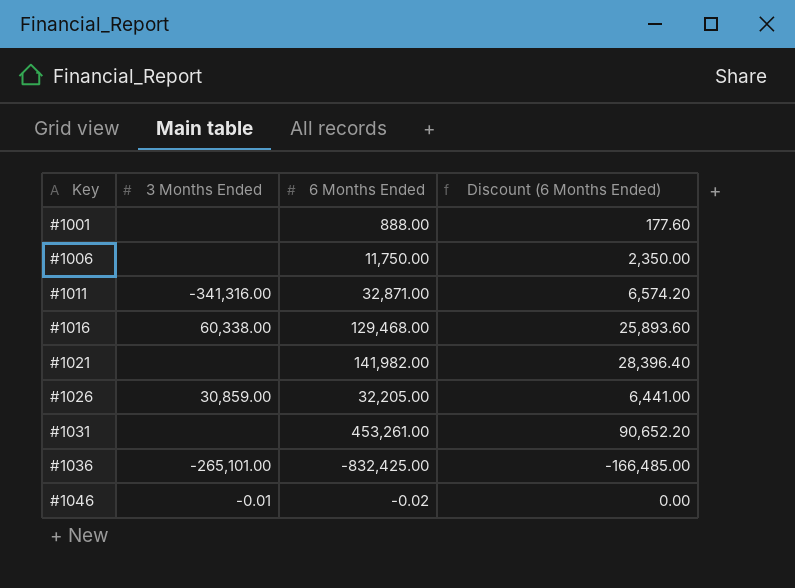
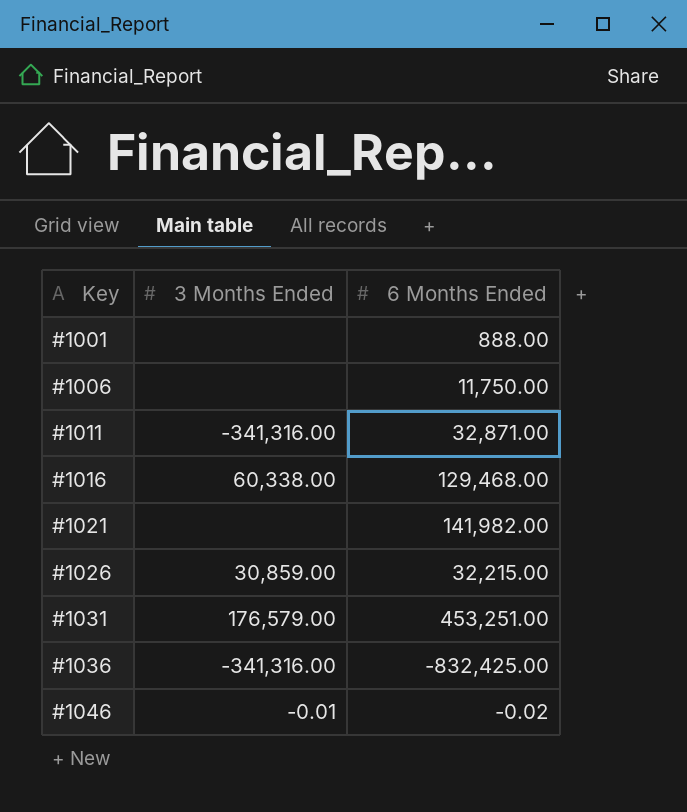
column Discount (6 Months Ended) | formula: [6 Months Ended] * 0.2 -> none
#1026 | 6 Months Ended: 32,205.00 -> 32,215.00
#1031 | 3 Months Ended: none -> 176,579.00
#1031 | 6 Months Ended: 453,261.00 -> 453,251.00
#1036 | 3 Months Ended: -265,101.00 -> -341,316.00

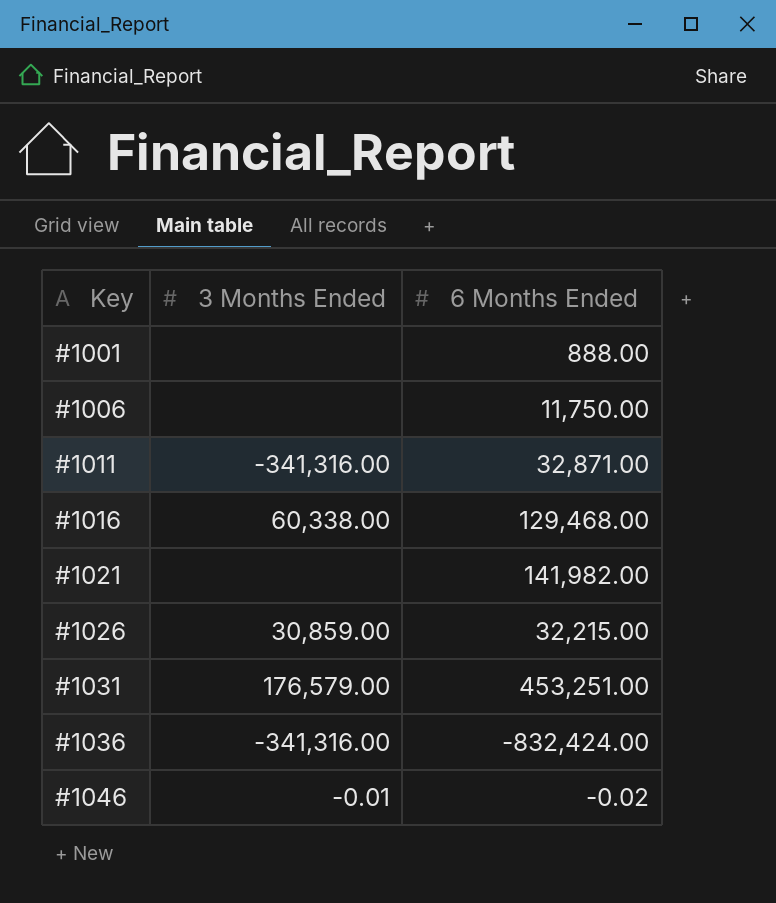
#1036 | 6 Months Ended: -832,425.00 -> -832,424.00

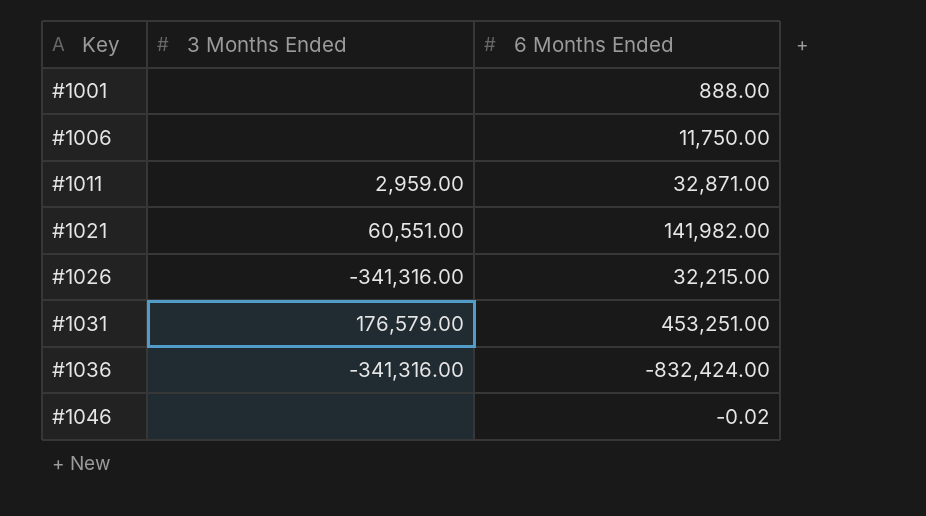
row #1016: 60,338.00 | 129,468.00 -> none
#1011 | 3 Months Ended: -341,316.00 -> 2,959.00
#1021 | 3 Months Ended: none -> 60,551.00
#1026 | 3 Months Ended: 30,859.00 -> -341,316.00
#1046 | 3 Months Ended: -0.01 -> none

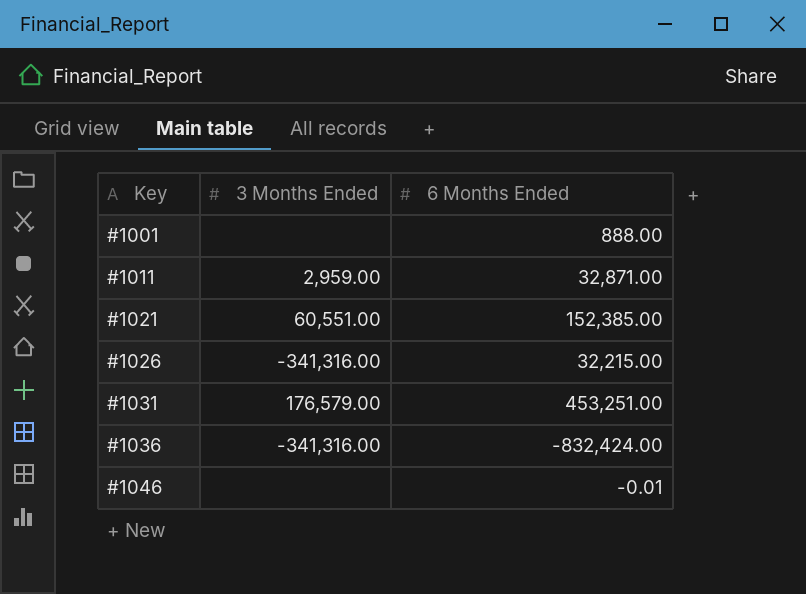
row #1006: none | 11,750.00 -> none
#1021 | 6 Months Ended: 141,982.00 -> 152,385.00
#1046 | 6 Months Ended: -0.02 -> -0.01

